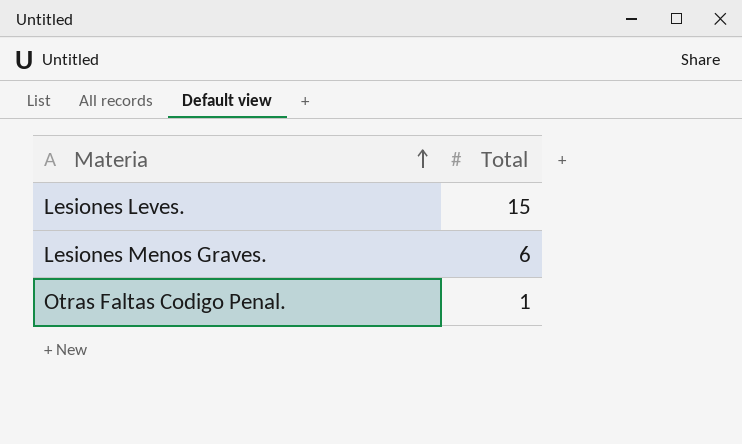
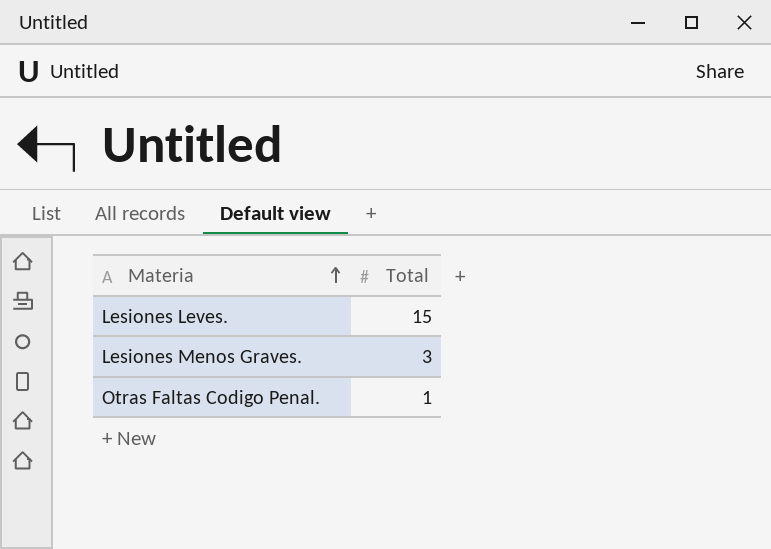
Lesiones Menos Graves. | Total: 6 -> 3

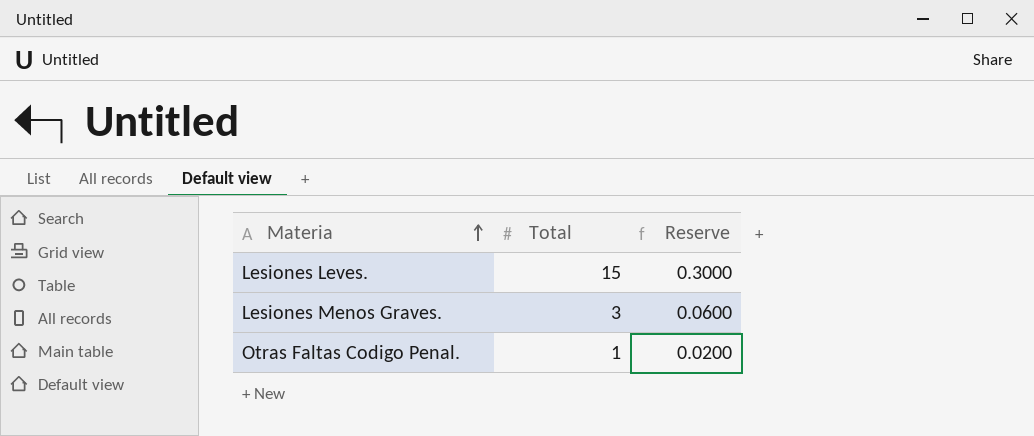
column Reserve | formula: none -> [Total] * 0.02

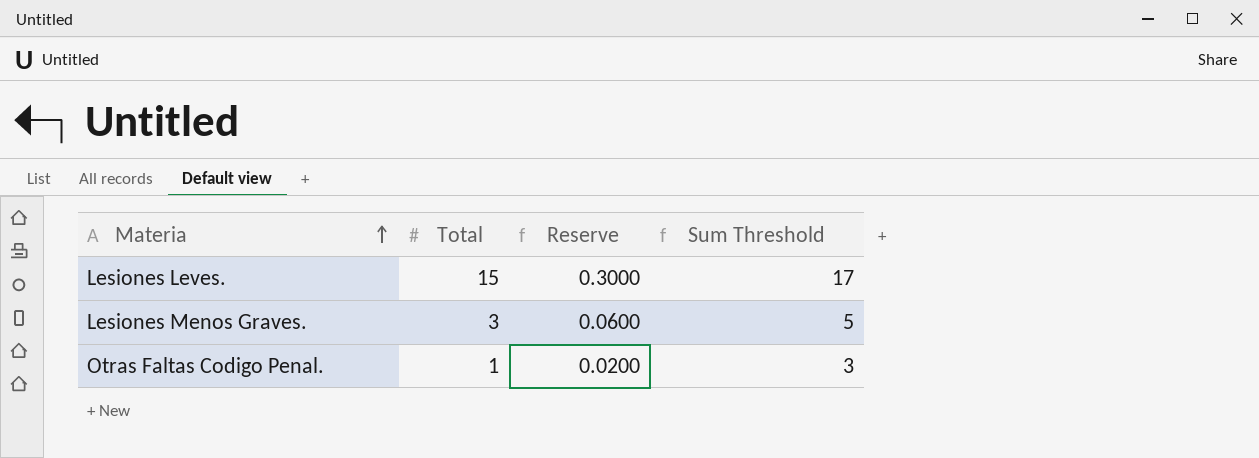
column Sum Threshold | formula: none -> [Total] + 2

